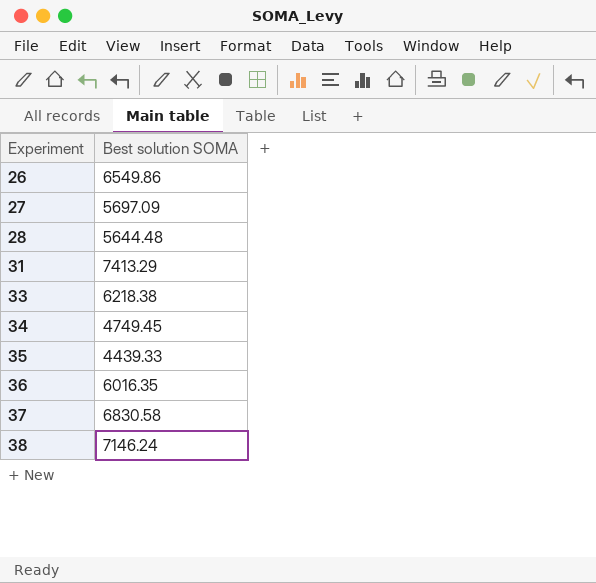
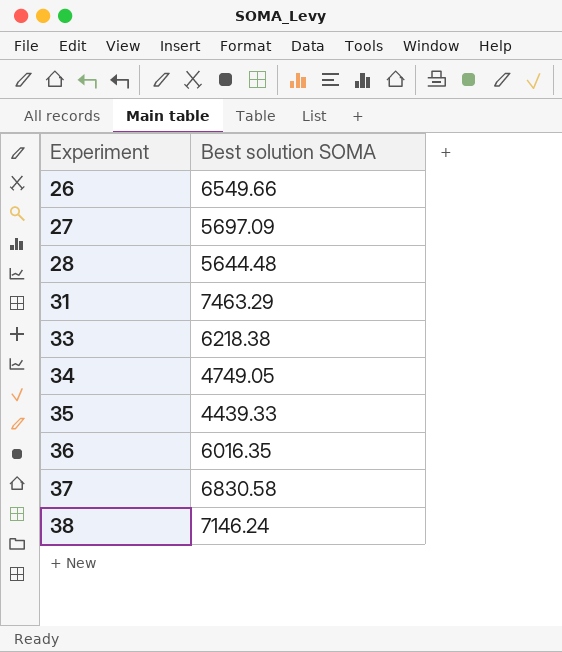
26 | Best solution SOMA: 6549.86 -> 6549.66
31 | Best solution SOMA: 7413.29 -> 7463.29
34 | Best solution SOMA: 4749.45 -> 4749.05

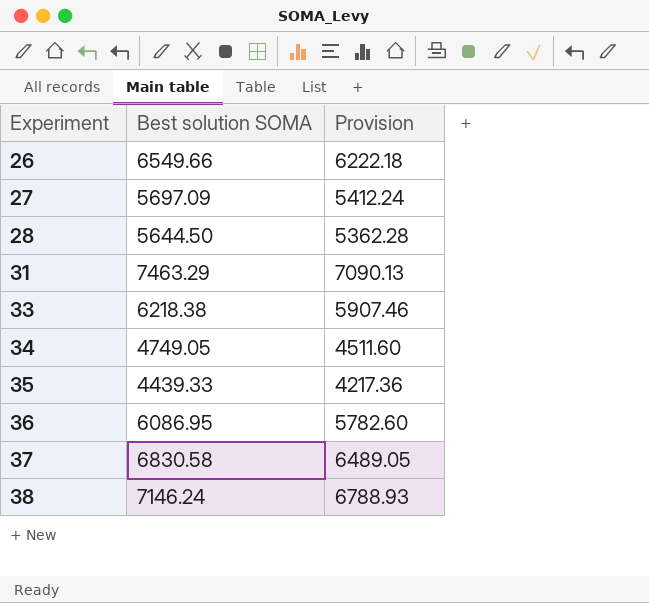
column Provision | formula: none -> [Best solution SOMA] * 0.95
28 | Best solution SOMA: 5644.48 -> 5644.50
36 | Best solution SOMA: 6016.35 -> 6086.95

